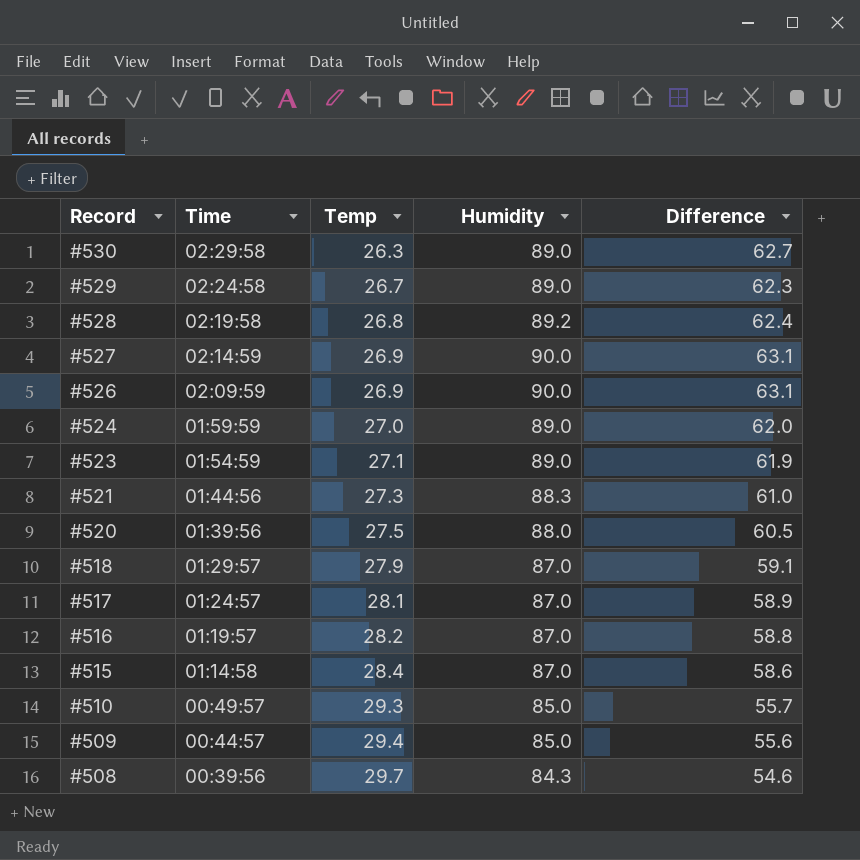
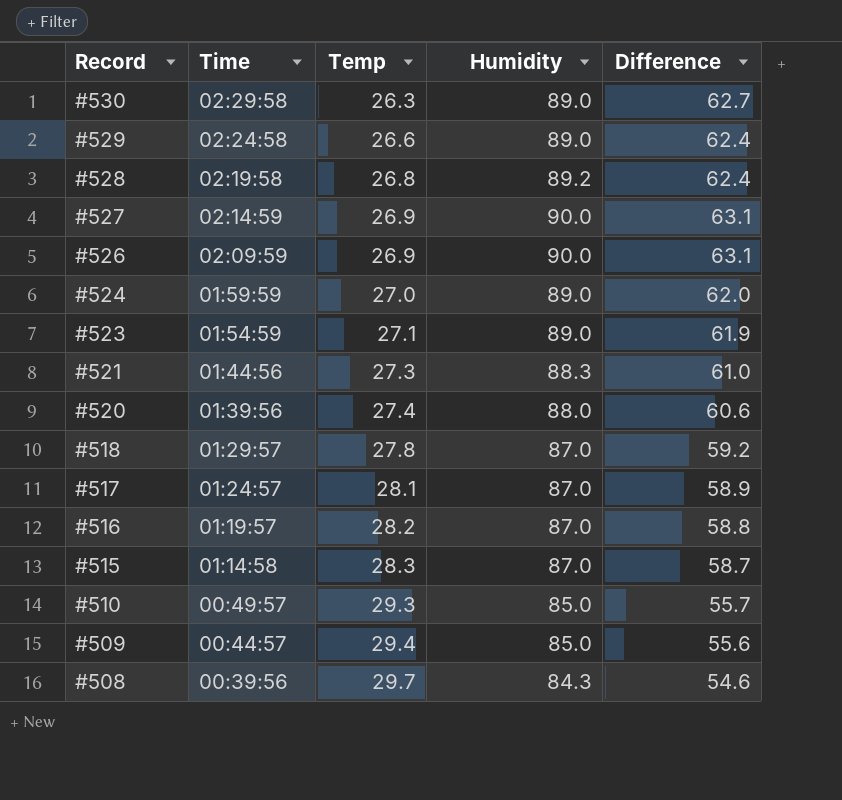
#529 | Temp: 26.7 -> 26.6
#529 | Difference: 62.3 -> 62.4
#520 | Temp: 27.5 -> 27.4
#520 | Difference: 60.5 -> 60.6
#518 | Temp: 27.9 -> 27.8
#518 | Difference: 59.1 -> 59.2
#515 | Temp: 28.4 -> 28.3
#515 | Difference: 58.6 -> 58.7

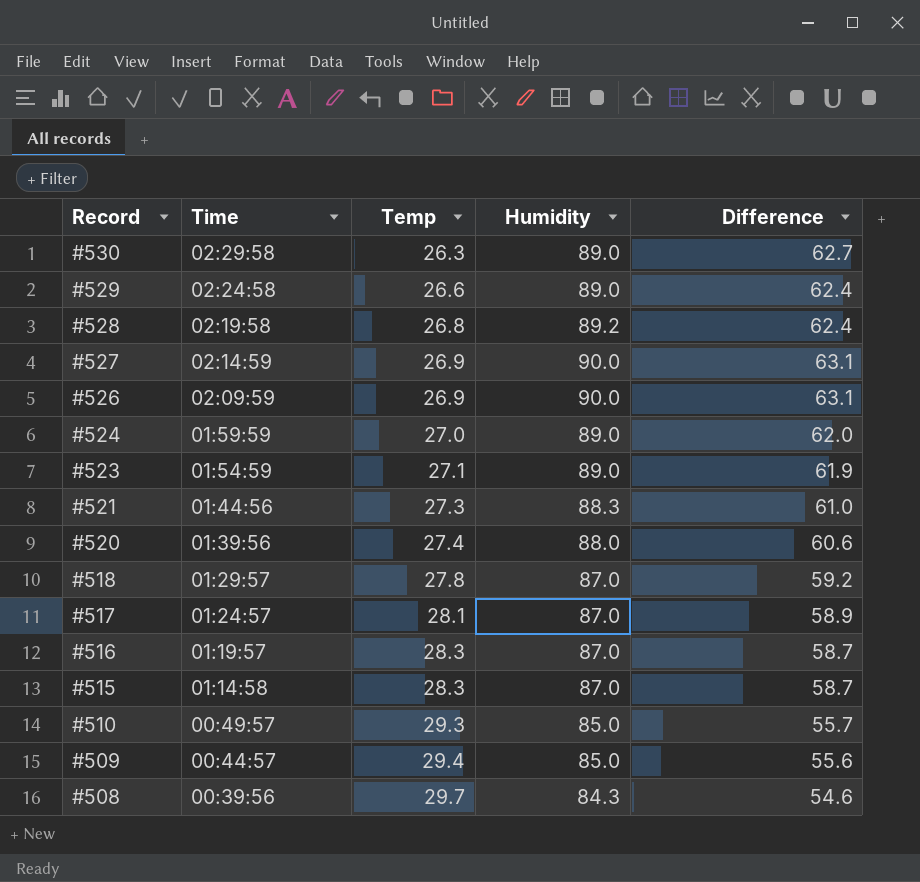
#516 | Temp: 28.2 -> 28.3
#516 | Difference: 58.8 -> 58.7

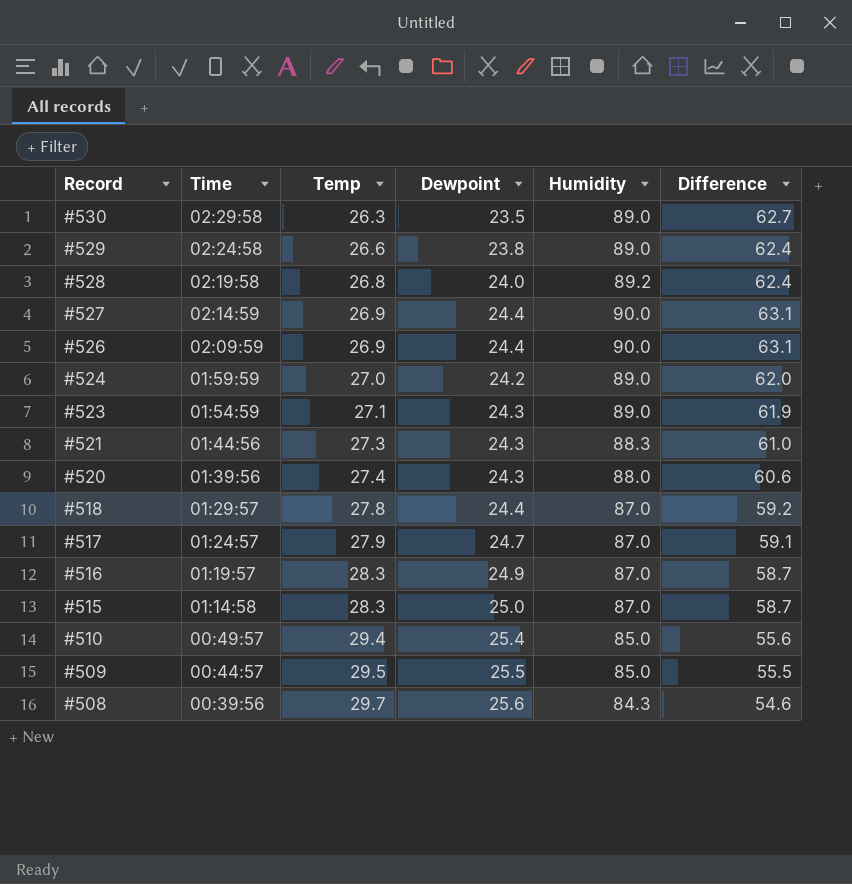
column Dewpoint | position: none -> 4
#517 | Temp: 28.1 -> 27.9
#517 | Difference: 58.9 -> 59.1
#510 | Temp: 29.3 -> 29.4
#510 | Difference: 55.7 -> 55.6
#509 | Temp: 29.4 -> 29.5
#509 | Difference: 55.6 -> 55.5

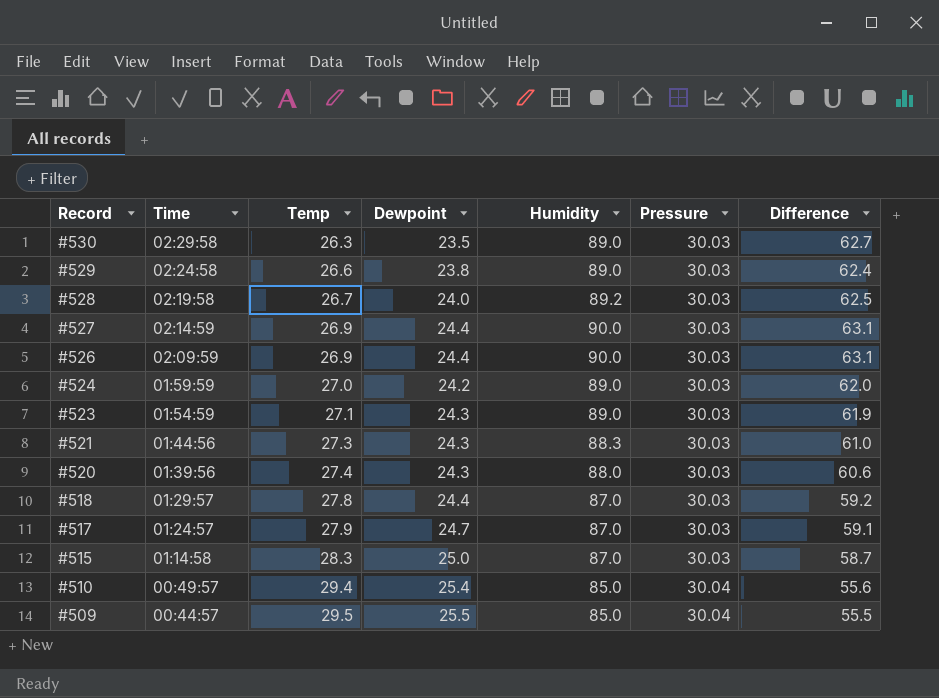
column Pressure | position: none -> 6
row #516: 01:19:57 | 28.3 | 24.9 | 87.0 | 58.7 -> none
row #508: 00:39:56 | 29.7 | 25.6 | 84.3 | 54.6 -> none
#528 | Temp: 26.8 -> 26.7
#528 | Difference: 62.4 -> 62.5

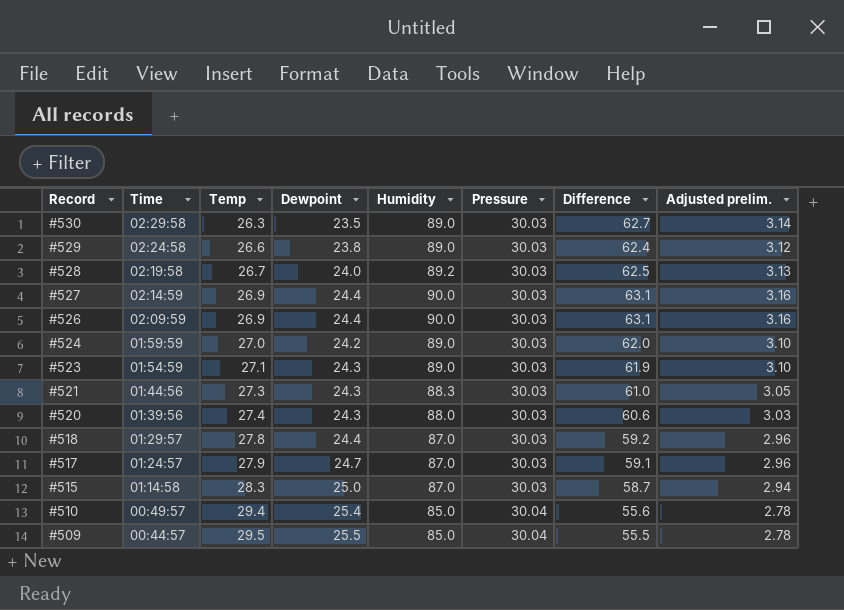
column Adjusted prelim. | formula: none -> [Difference] * 0.05

